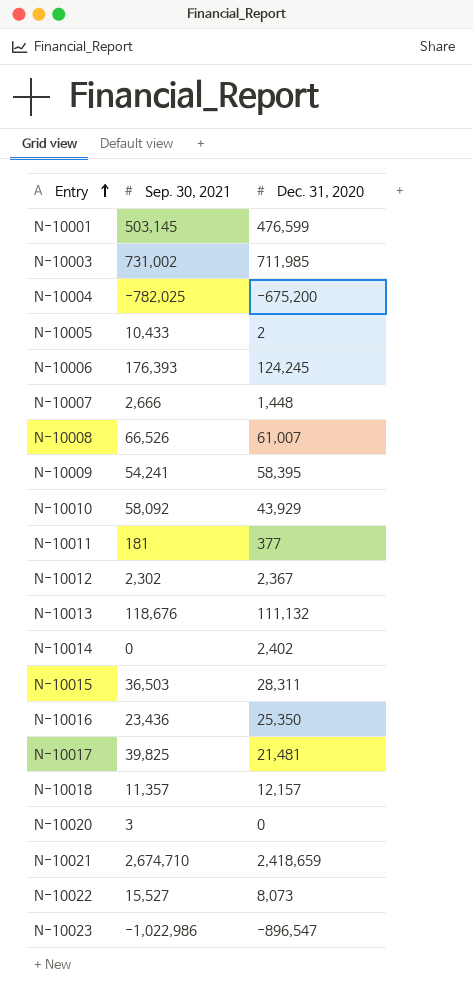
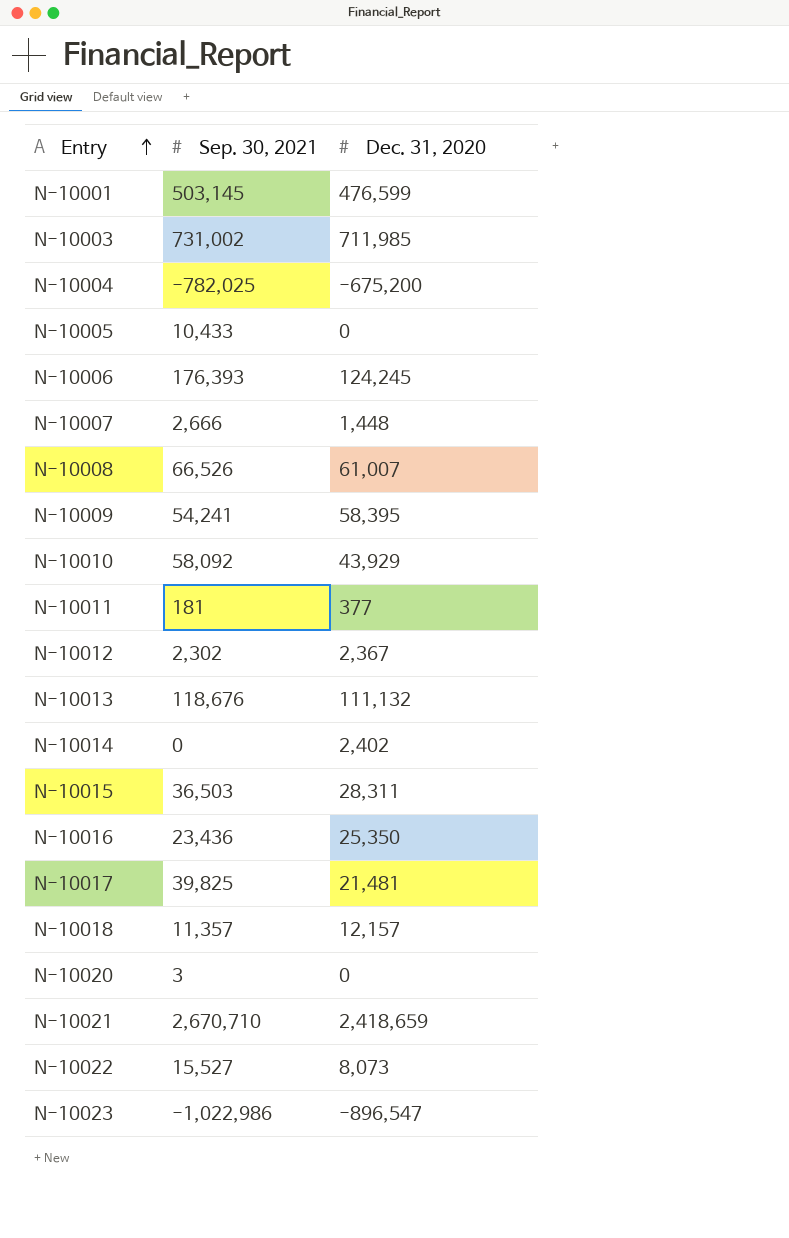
N-10005 | Dec. 31, 2020: 2 -> 0
N-10021 | Sep. 30, 2021: 2,674,710 -> 2,670,710

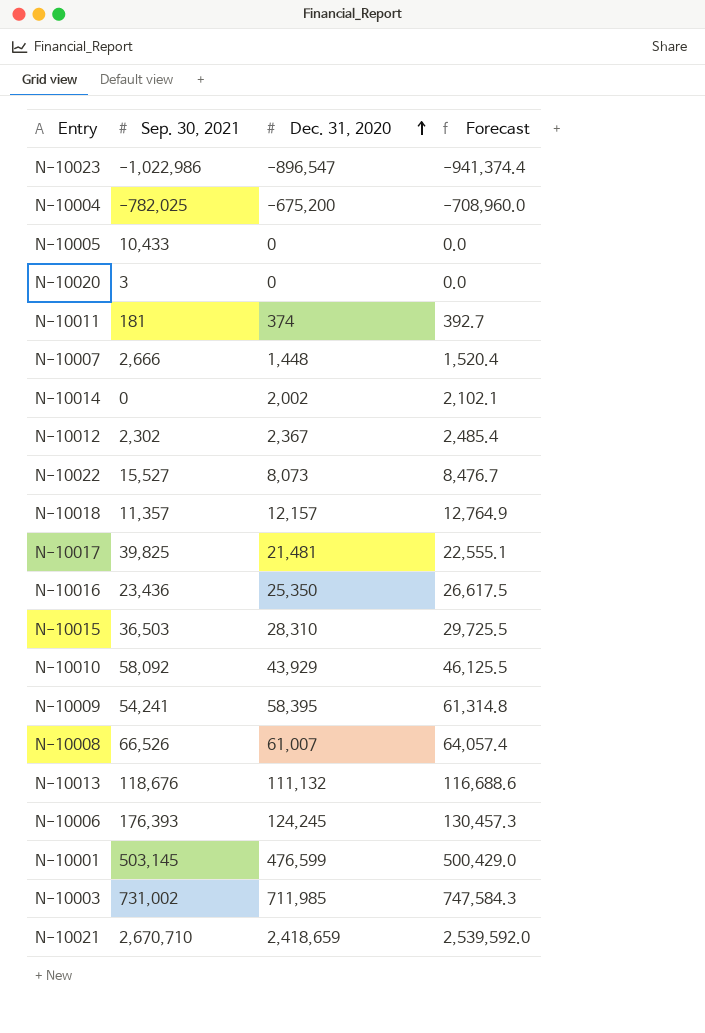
row order: Entry ascending -> Dec. 31, 2020 ascending
column Forecast | formula: none -> [Dec. 31, 2020] * 1.05
N-10011 | Dec. 31, 2020: 377 -> 374
N-10014 | Dec. 31, 2020: 2,402 -> 2,002
N-10015 | Dec. 31, 2020: 28,311 -> 28,310

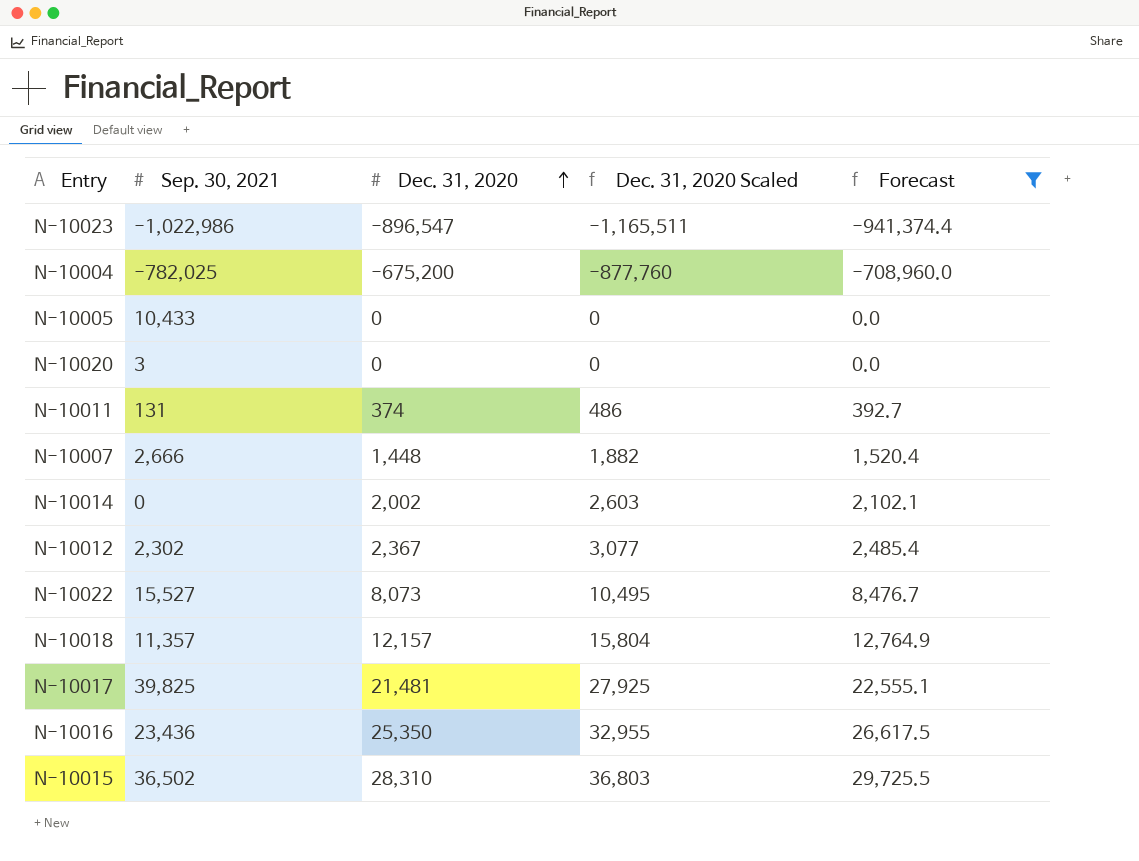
filter: none -> Forecast <= 29,725.5
column Dec. 31, 2020 Scaled | formula: none -> [Dec. 31, 2020] * 1.3
N-10011 | Sep. 30, 2021: 181 -> 131
N-10015 | Sep. 30, 2021: 36,503 -> 36,502

